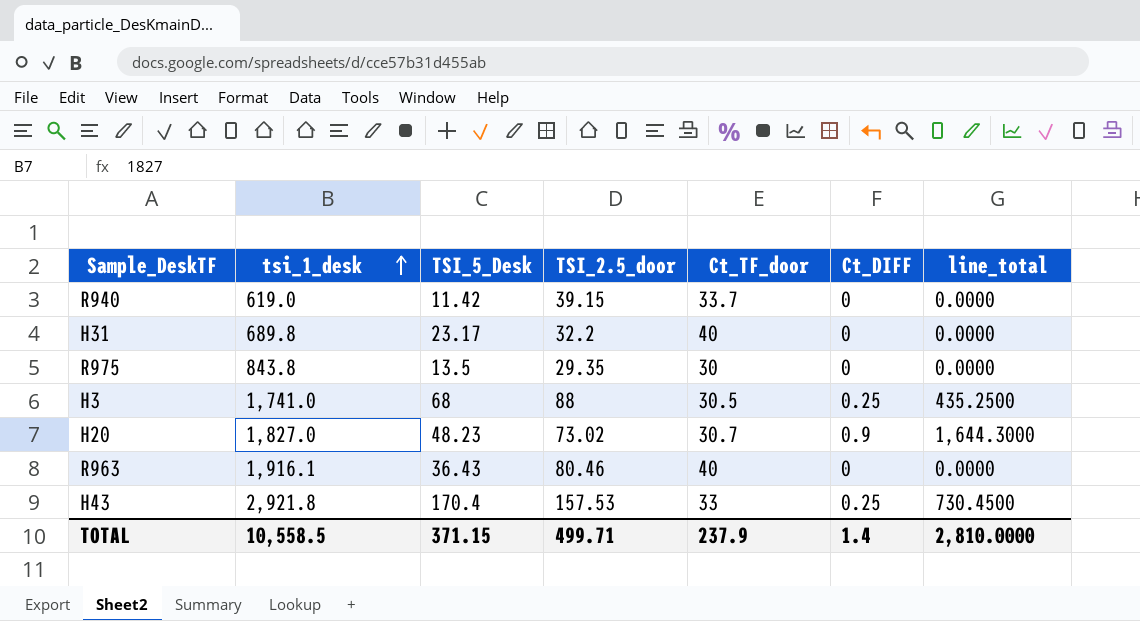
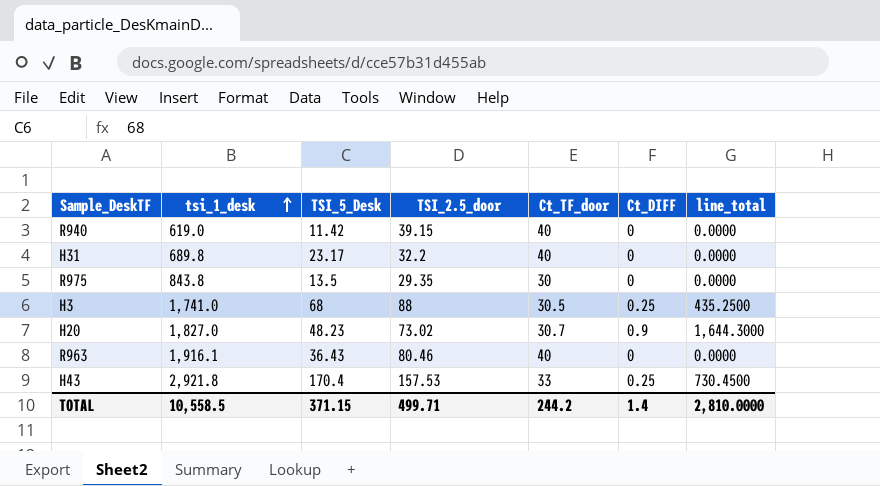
R940 | Ct_TF_door: 33.7 -> 40
TOTAL | Ct_TF_door: 237.9 -> 244.2

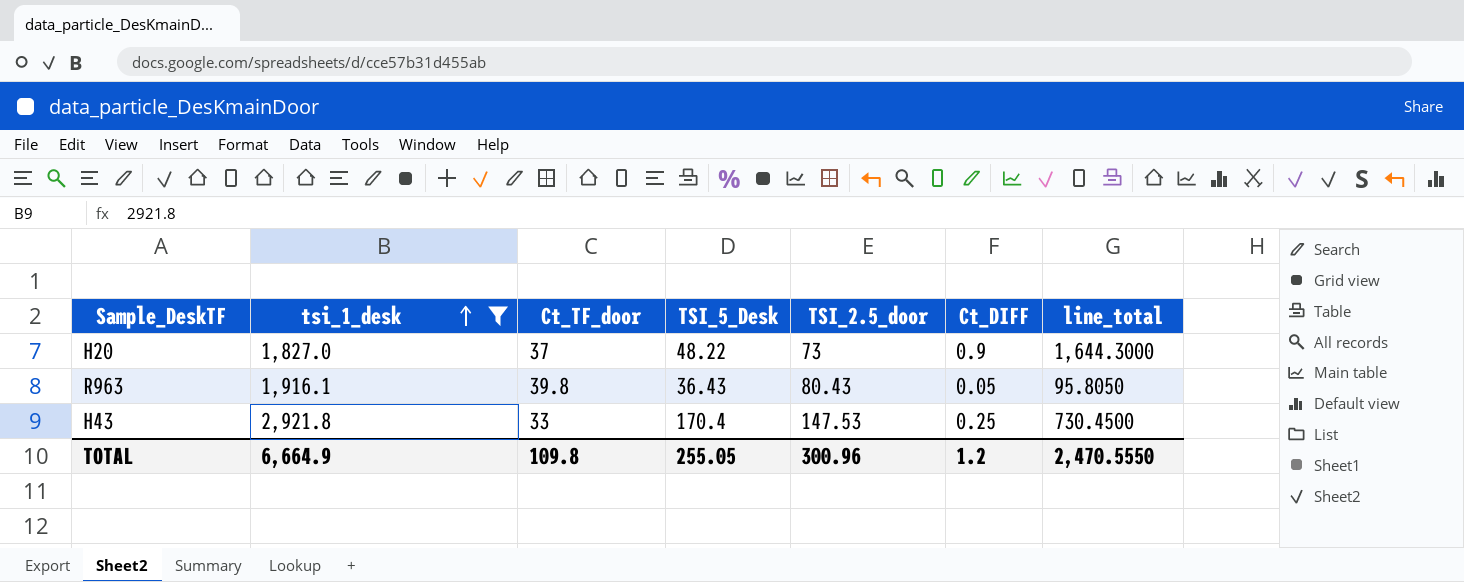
filter: none -> tsi_1_desk >= 1,827.0
column Ct_TF_door | position: 5 -> 3
H20 | Ct_TF_door: 30.7 -> 37
H20 | TSI_5_Desk: 48.23 -> 48.22
H20 | TSI_2.5_door: 73.02 -> 73
R963 | Ct_TF_door: 40 -> 39.8
R963 | TSI_2.5_door: 80.46 -> 80.43
R963 | Ct_DIFF: 0 -> 0.05
R963 | line_total: 0.0000 -> 95.8050
H43 | TSI_2.5_door: 157.53 -> 147.53
TOTAL | tsi_1_desk: 10,558.5 -> 6,664.9
TOTAL | Ct_TF_door: 244.2 -> 109.8
TOTAL | TSI_5_Desk: 371.15 -> 255.05
TOTAL | TSI_2.5_door: 499.71 -> 300.96
TOTAL | Ct_DIFF: 1.4 -> 1.2
TOTAL | line_total: 2,810.0000 -> 2,470.5550

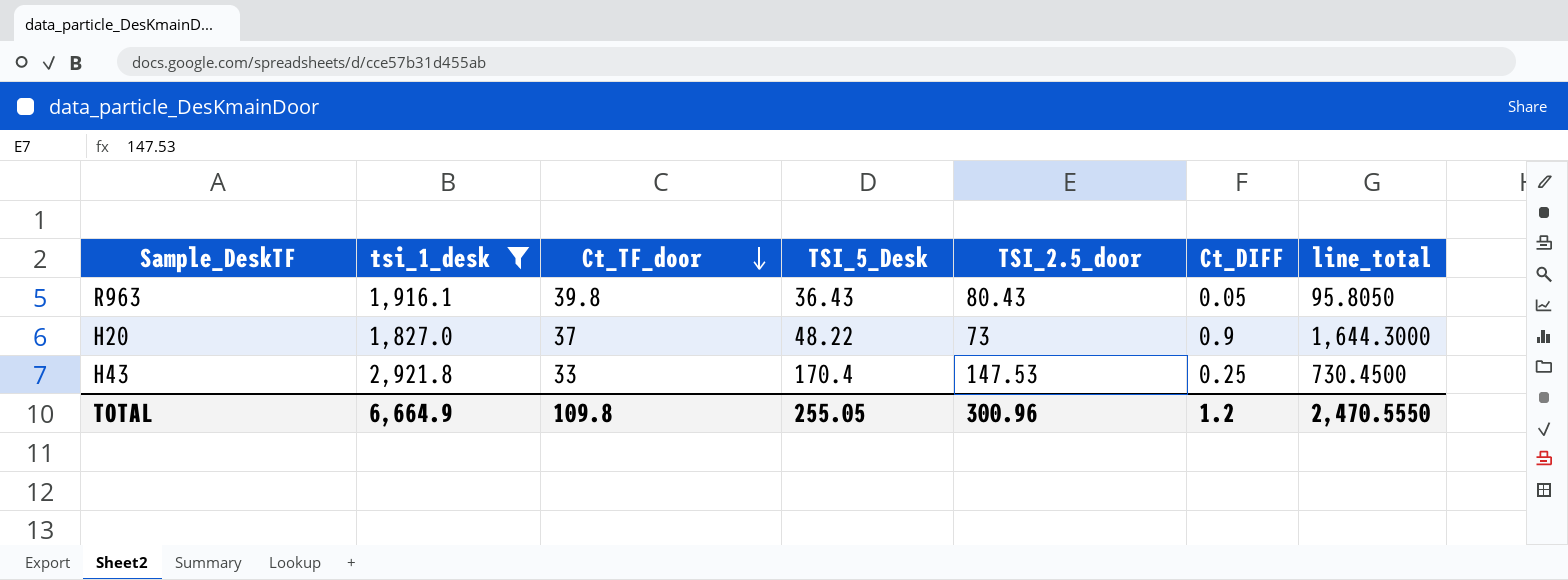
row order: tsi_1_desk ascending -> Ct_TF_door descending

